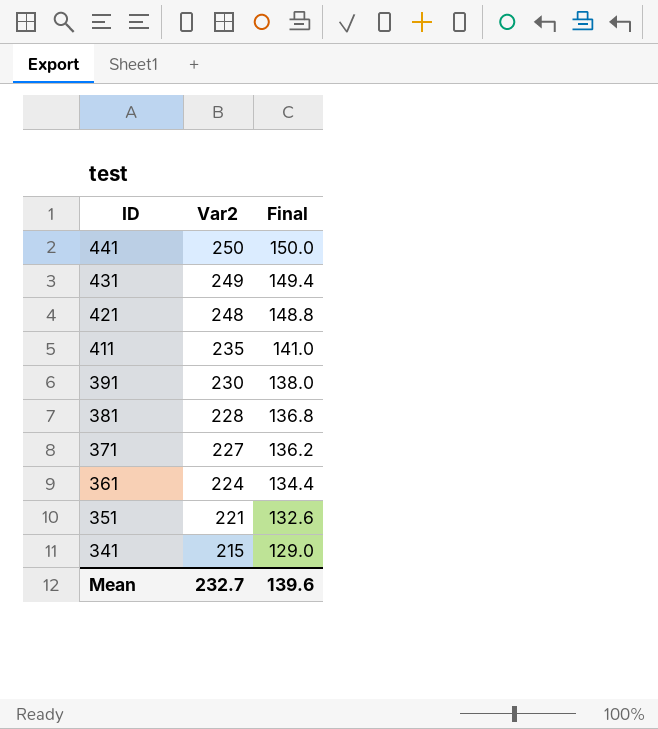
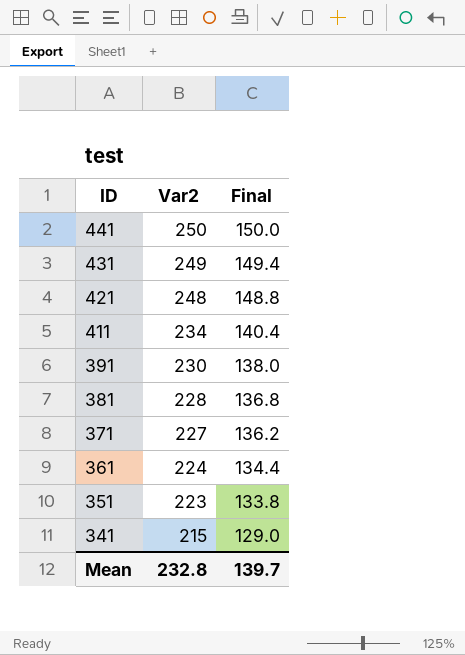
411 | Var2: 235 -> 234
411 | Final: 141.0 -> 140.4
351 | Var2: 221 -> 223
351 | Final: 132.6 -> 133.8
Mean | Var2: 232.7 -> 232.8
Mean | Final: 139.6 -> 139.7

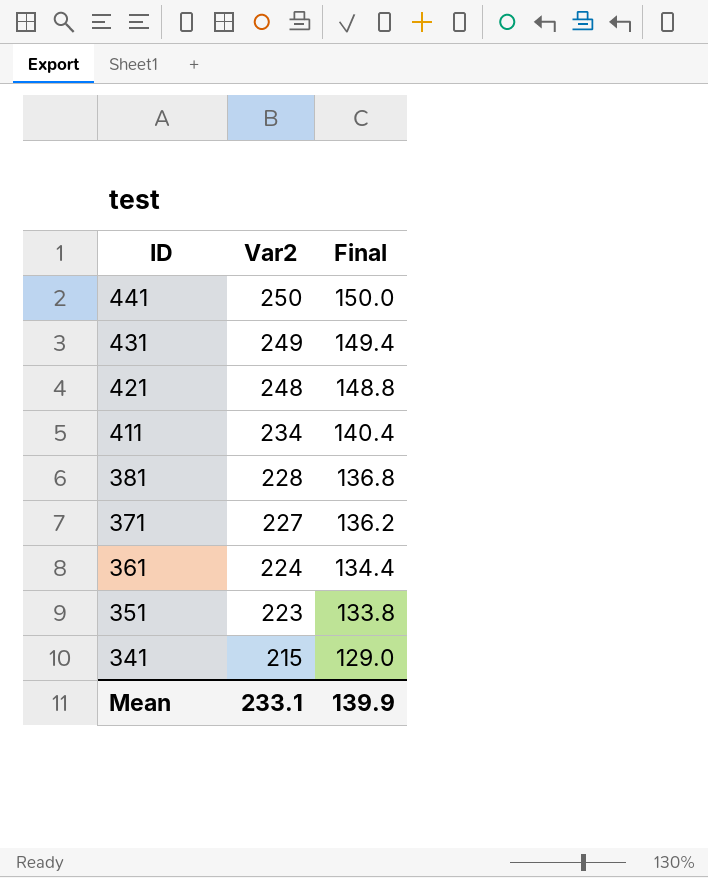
row 391: 230 | 138.0 -> none
Mean | Var2: 232.8 -> 233.1
Mean | Final: 139.7 -> 139.9

